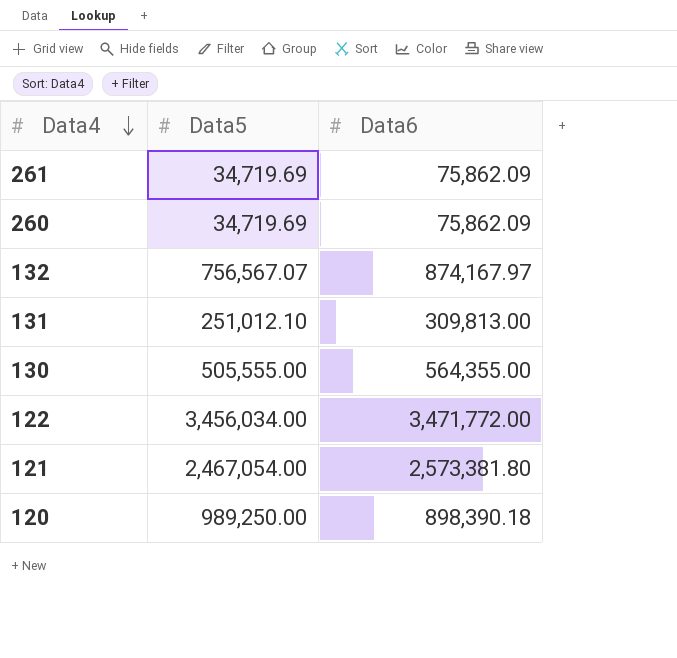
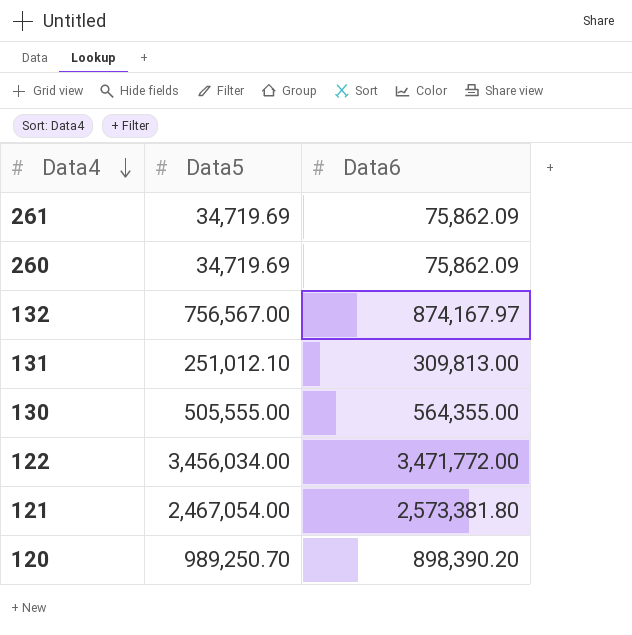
132 | Data5: 756,567.07 -> 756,567.00
120 | Data5: 989,250.00 -> 989,250.70
120 | Data6: 898,390.18 -> 898,390.20

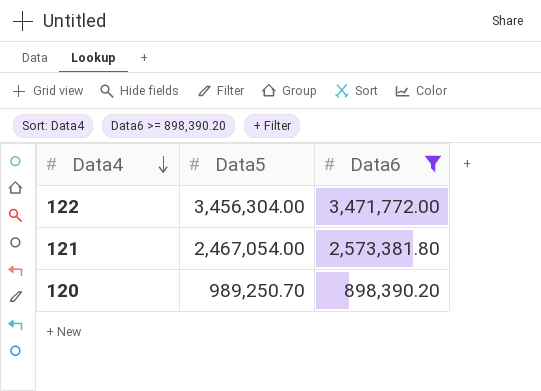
filter: none -> Data6 >= 898,390.20
122 | Data5: 3,456,034.00 -> 3,456,304.00

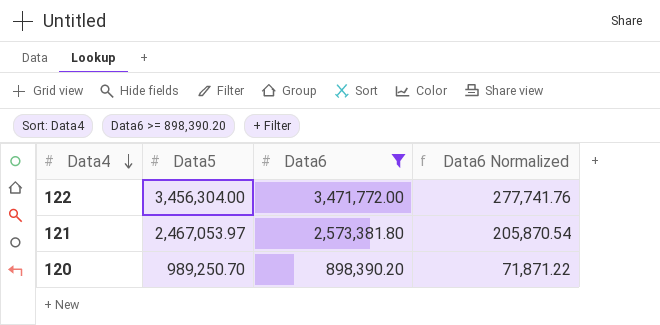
column Data6 Normalized | formula: none -> [Data6] * 0.08
121 | Data5: 2,467,054.00 -> 2,467,053.97

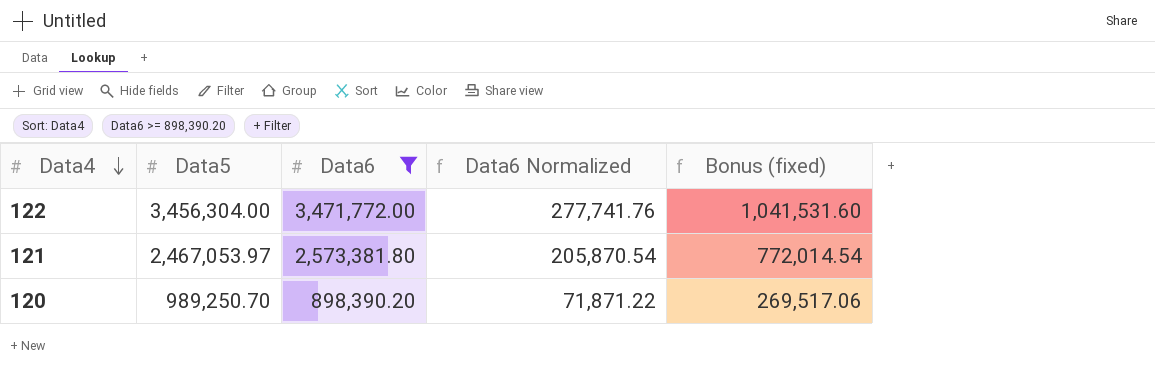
column Bonus (fixed) | formula: none -> [Data6] * 0.3

